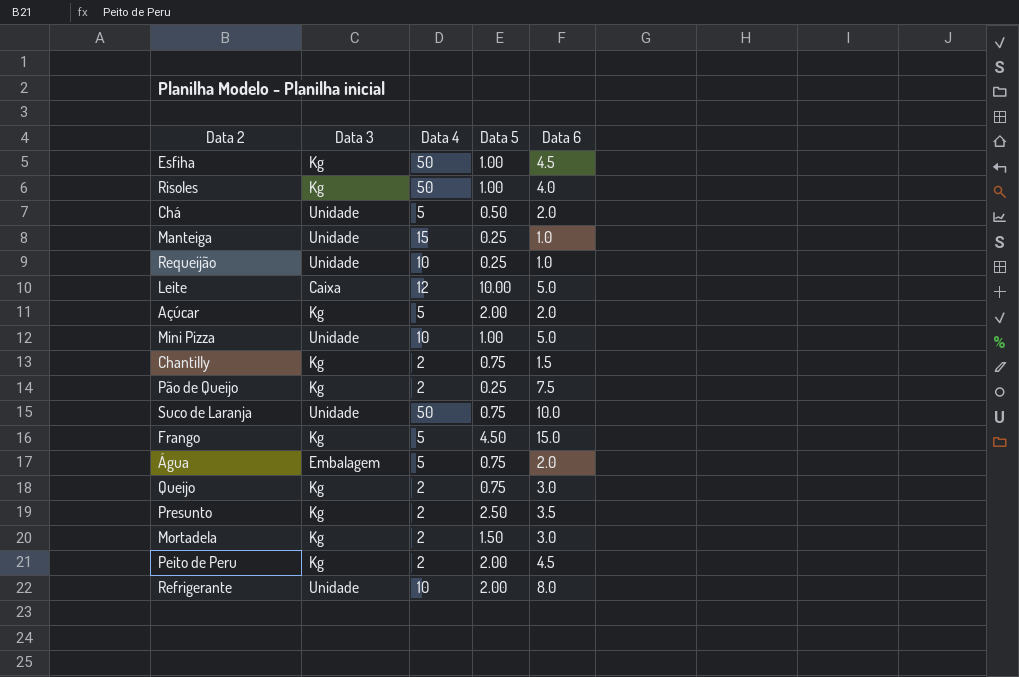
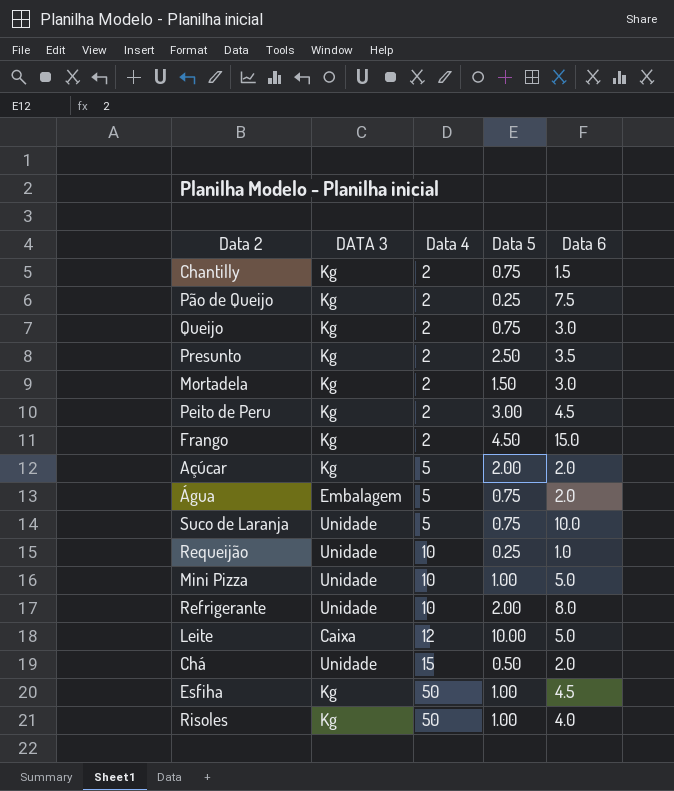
row order: none -> Data 4 ascending
column name: Data 3 -> DATA 3
row Manteiga: Unidade | 15 | 0.25 | 1.0 -> none
Peito de Peru | Data 5: 2.00 -> 3.00
Frango | Data 4: 5 -> 2
Suco de Laranja | Data 4: 50 -> 5
Chá | Data 4: 5 -> 15

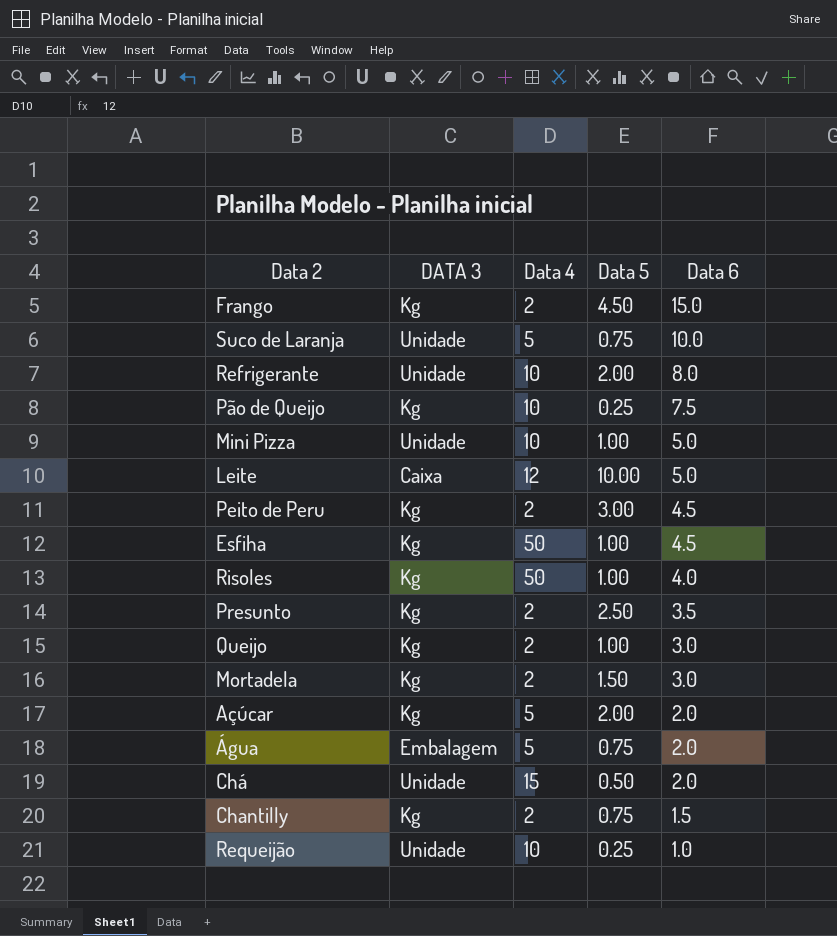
row order: Data 4 ascending -> Data 6 descending
Pão de Queijo | Data 4: 2 -> 10
Queijo | Data 5: 0.75 -> 1.00

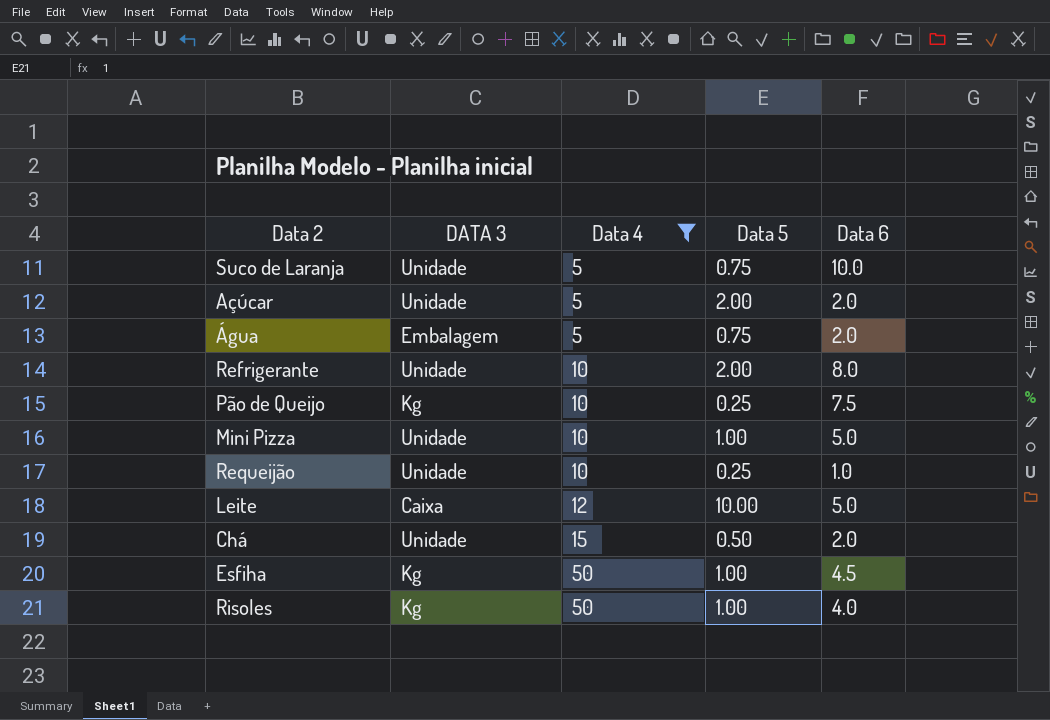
filter: none -> Data 4 != 2
row order: Data 6 descending -> Data 4 ascending
Açúcar | DATA 3: Kg -> Unidade

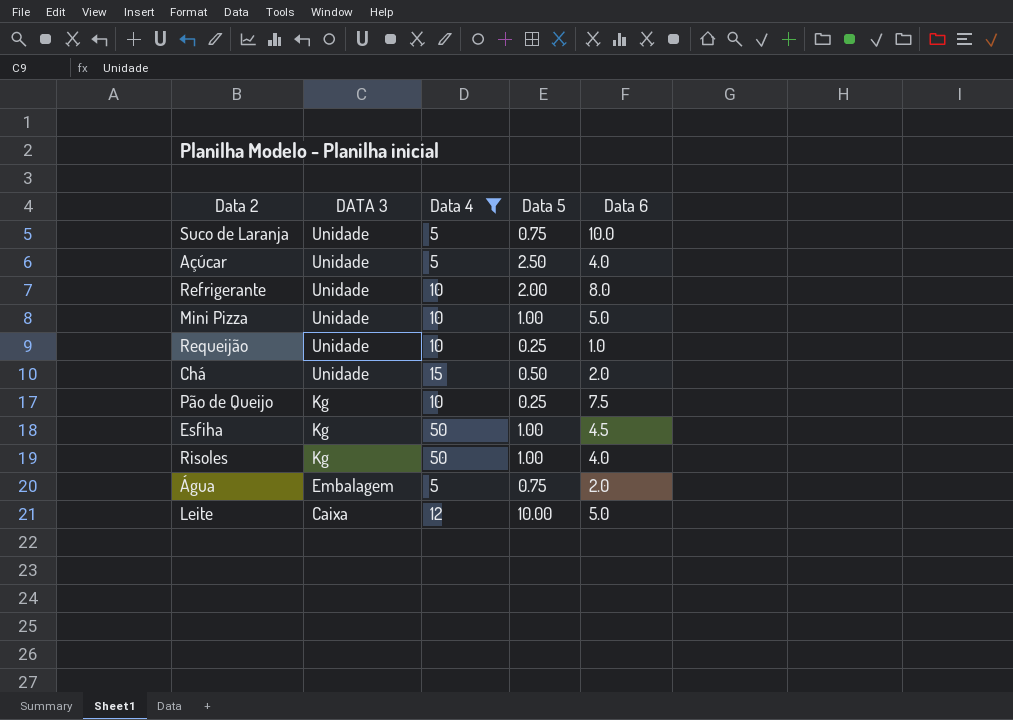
row order: Data 4 ascending -> DATA 3 descending
Açúcar | Data 5: 2.00 -> 2.50
Açúcar | Data 6: 2.0 -> 4.0

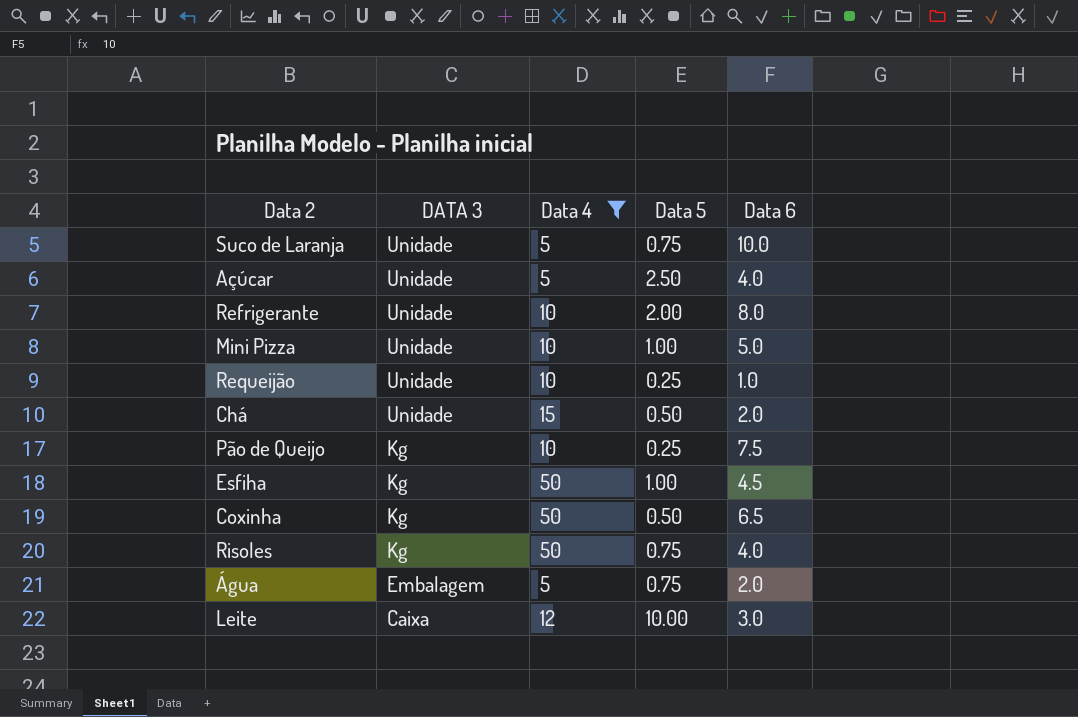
row Coxinha: none -> Kg | 50 | 0.50 | 6.5
Risoles | Data 5: 1.00 -> 0.75
Leite | Data 6: 5.0 -> 3.0

